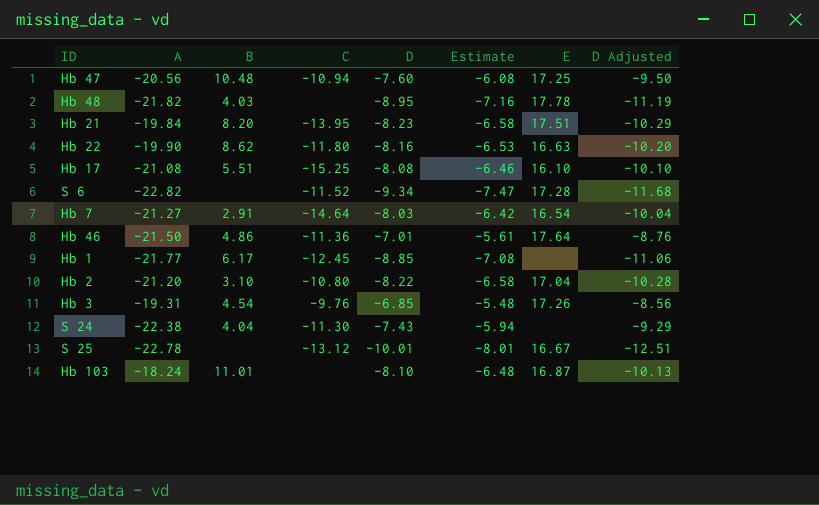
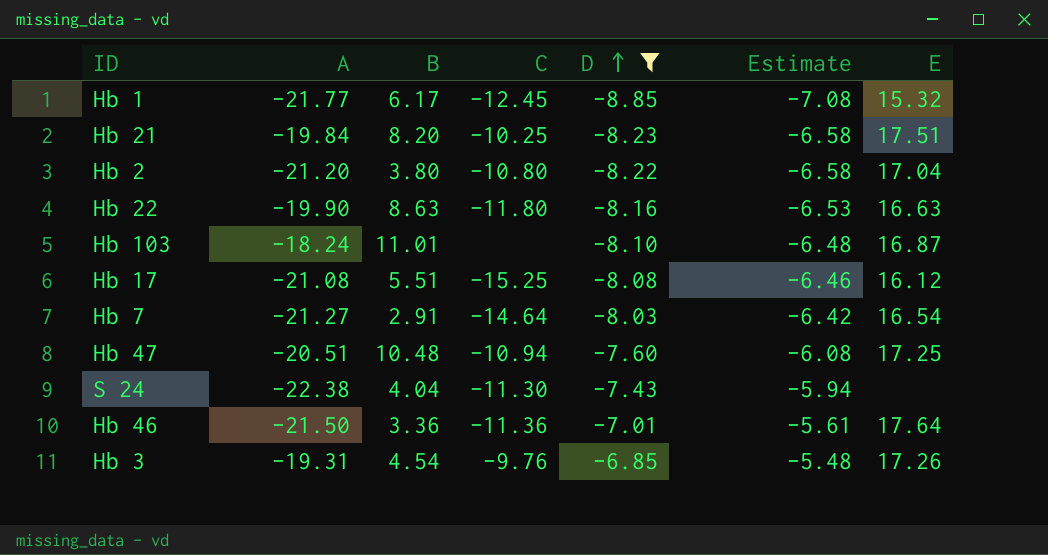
filter: none -> D >= -8.85
row order: none -> D ascending
column D Adjusted | formula: [D] * 1.25 -> none
Hb 1 | E: none -> 15.32
Hb 21 | C: -13.95 -> -10.25
Hb 2 | B: 3.10 -> 3.80
Hb 22 | B: 8.62 -> 8.63
Hb 17 | E: 16.10 -> 16.12
Hb 47 | A: -20.56 -> -20.51
Hb 46 | B: 4.86 -> 3.36

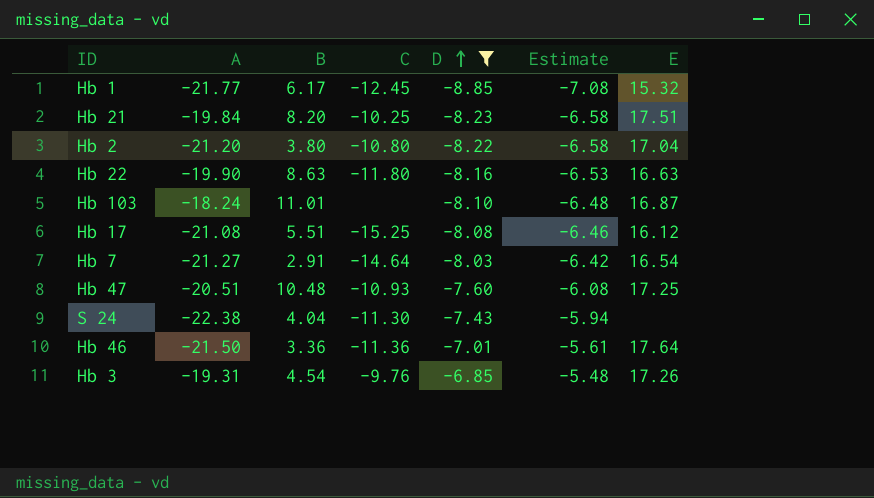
Hb 47 | C: -10.94 -> -10.93

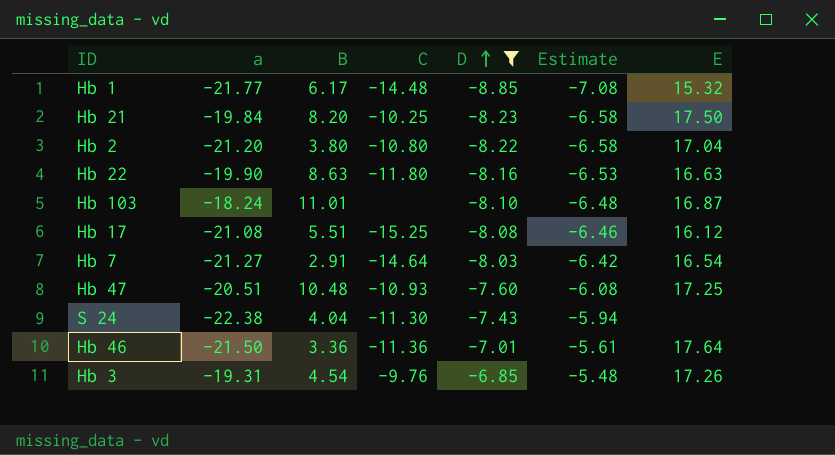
column name: A -> a
Hb 1 | C: -12.45 -> -14.48
Hb 21 | E: 17.51 -> 17.50

